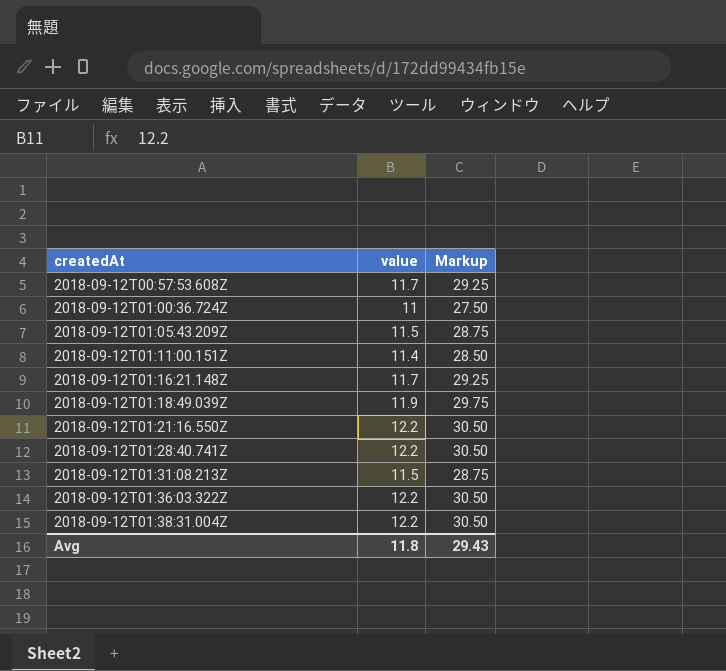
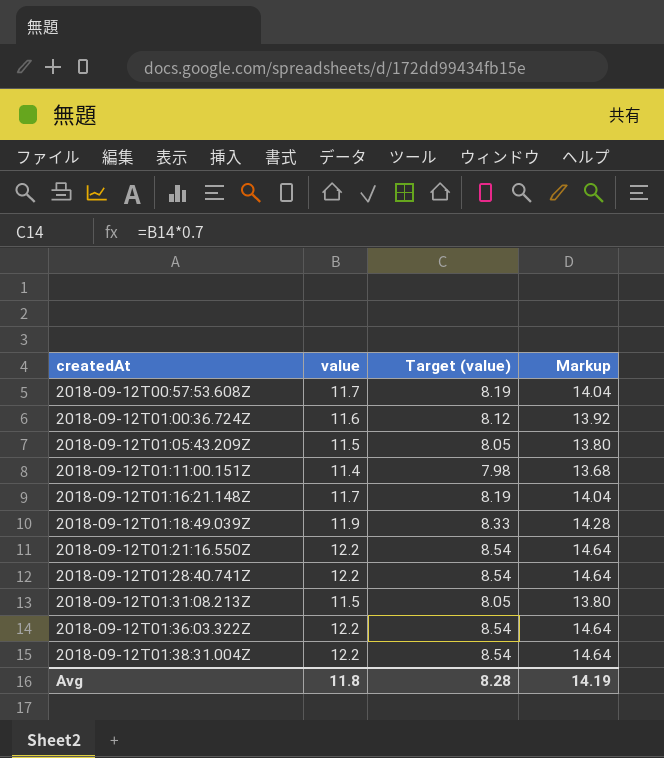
column Target (value) | formula: none -> [value] * 0.7
column Markup | formula: [value] * 2.5 -> [value] * 1.2
2018-09-12T01:00:36.724Z | value: 11 -> 11.6
Avg | Markup: 29.43 -> 14.19

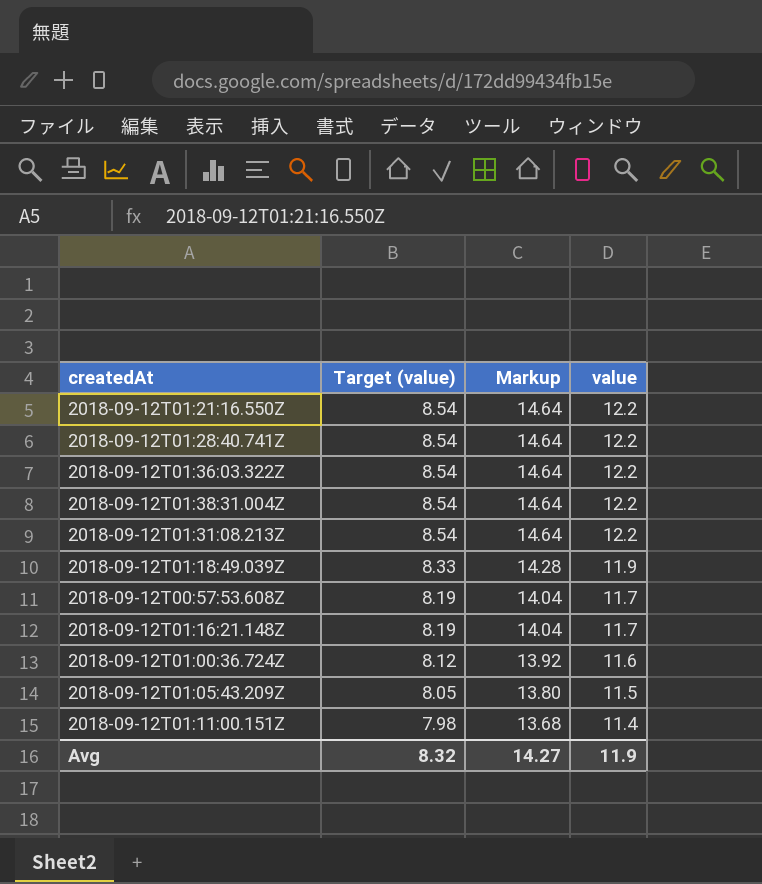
row order: createdAt ascending -> Target (value) descending
column value | position: 2 -> 4
2018-09-12T01:31:08.213Z | Target (value): 8.05 -> 8.54
2018-09-12T01:31:08.213Z | Markup: 13.80 -> 14.64
2018-09-12T01:31:08.213Z | value: 11.5 -> 12.2
Avg | Target (value): 8.28 -> 8.32
Avg | Markup: 14.19 -> 14.27
Avg | value: 11.8 -> 11.9

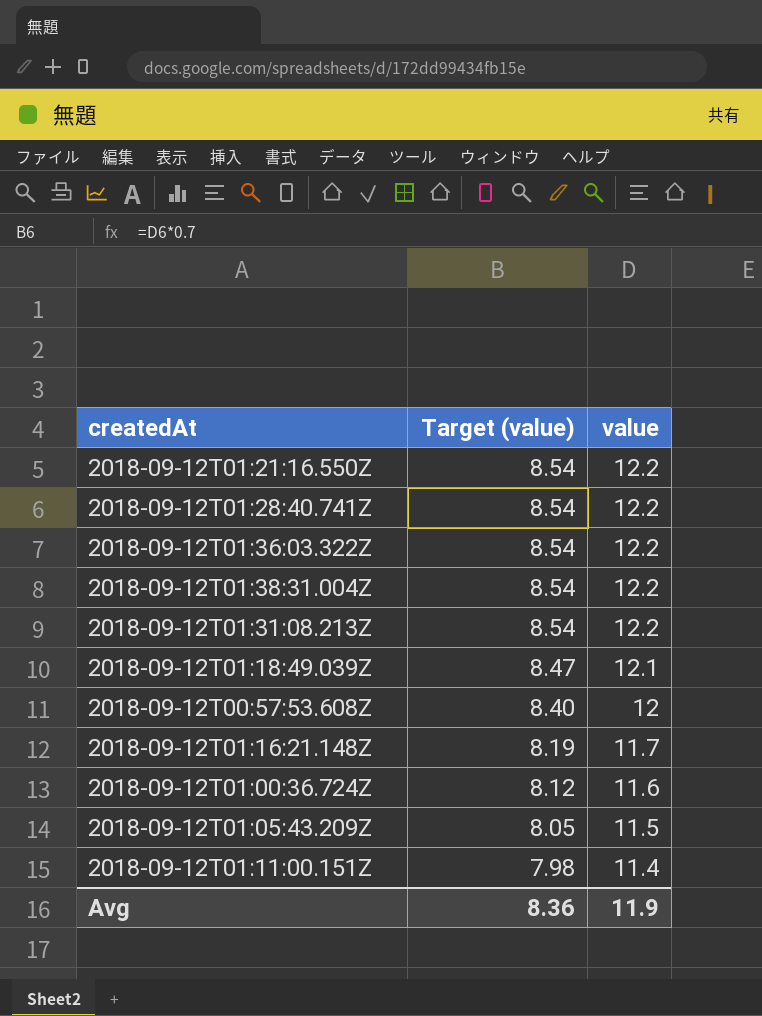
column Markup | formula: [value] * 1.2 -> none
2018-09-12T01:18:49.039Z | Target (value): 8.33 -> 8.47
2018-09-12T01:18:49.039Z | value: 11.9 -> 12.1
2018-09-12T00:57:53.608Z | Target (value): 8.19 -> 8.40
2018-09-12T00:57:53.608Z | value: 11.7 -> 12
Avg | Target (value): 8.32 -> 8.36

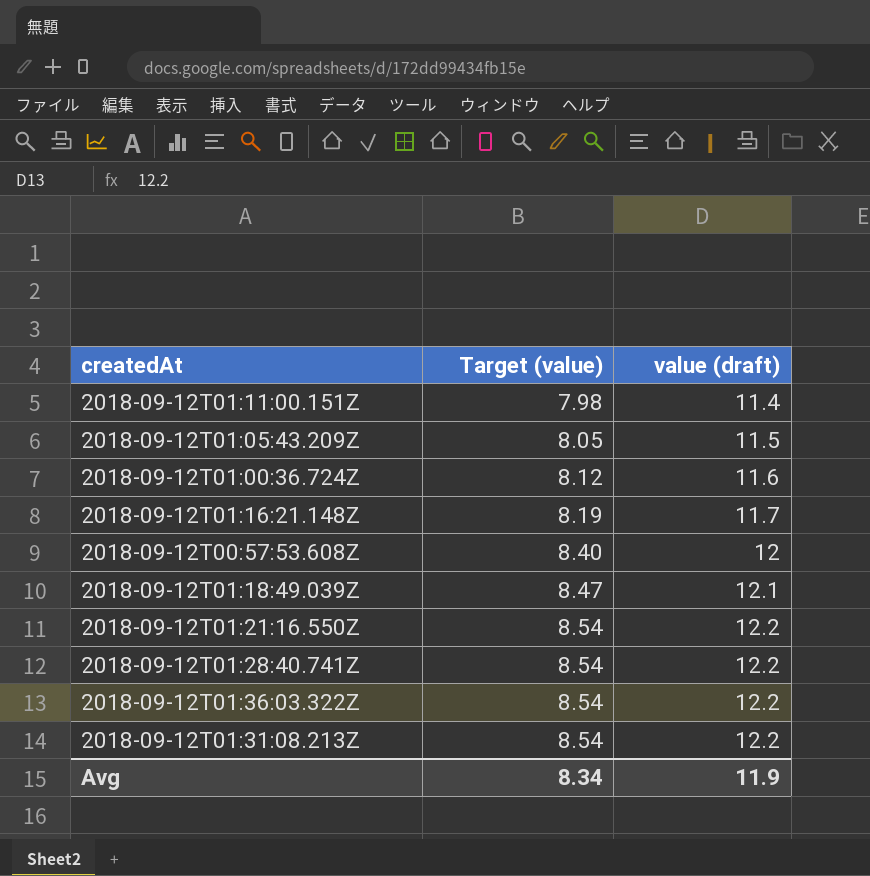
row order: Target (value) descending -> Target (value) ascending
column name: value -> value (draft)
row 2018-09-12T01:38:31.004Z: 8.54 | 12.2 -> none
Avg | Target (value): 8.36 -> 8.34

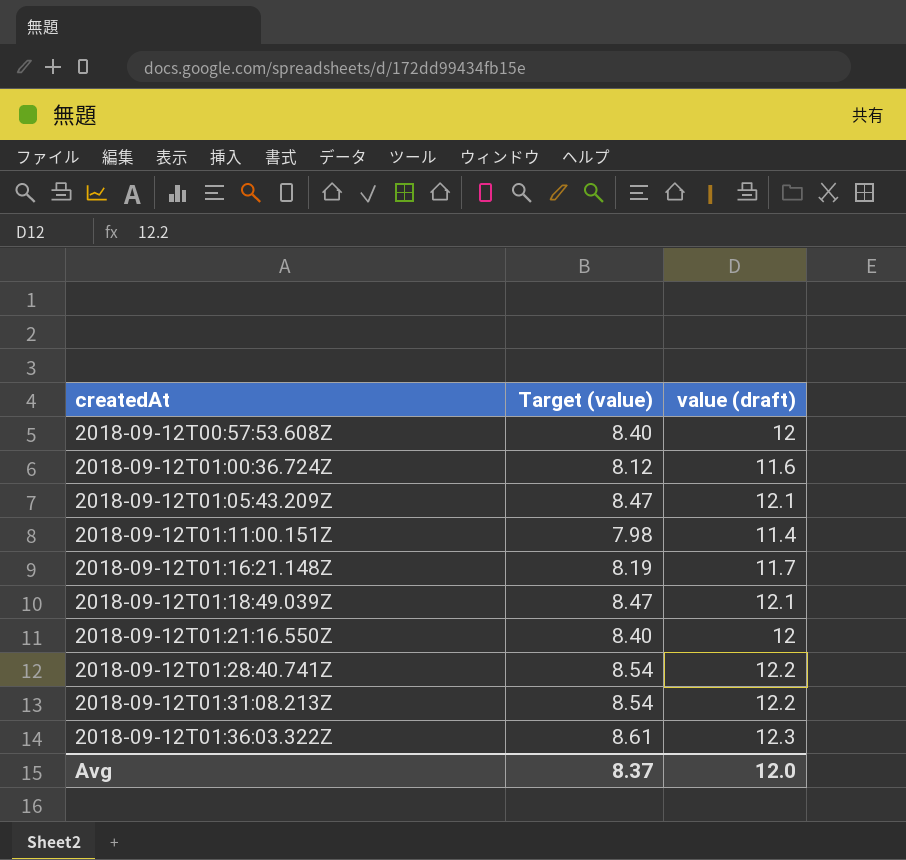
row order: Target (value) ascending -> createdAt ascending
2018-09-12T01:05:43.209Z | Target (value): 8.05 -> 8.47
2018-09-12T01:05:43.209Z | value (draft): 11.5 -> 12.1
2018-09-12T01:21:16.550Z | Target (value): 8.54 -> 8.40
2018-09-12T01:21:16.550Z | value (draft): 12.2 -> 12
2018-09-12T01:36:03.322Z | Target (value): 8.54 -> 8.61
2018-09-12T01:36:03.322Z | value (draft): 12.2 -> 12.3
Avg | Target (value): 8.34 -> 8.37
Avg | value (draft): 11.9 -> 12.0

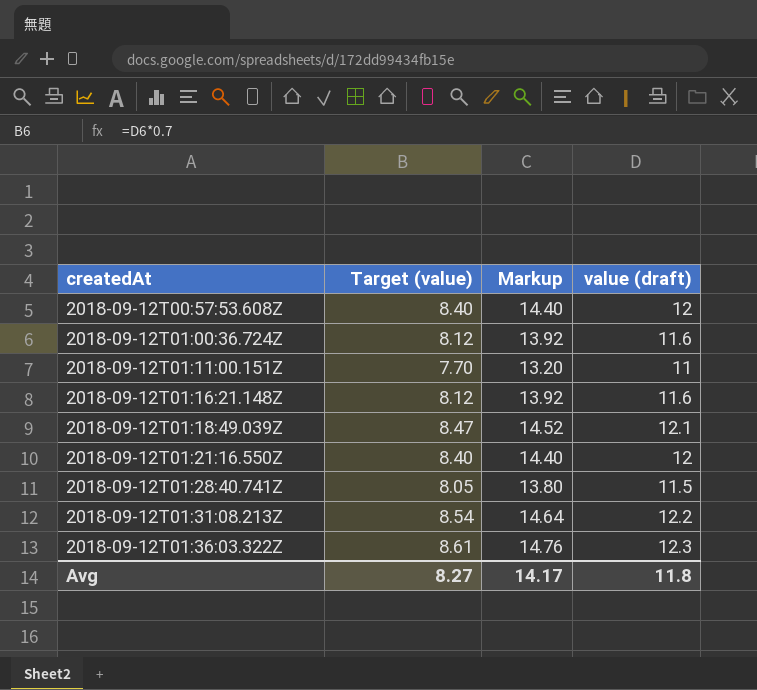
column Markup | formula: none -> [value (draft)] * 1.2
row 2018-09-12T01:05:43.209Z: 8.47 | 12.1 -> none
2018-09-12T01:11:00.151Z | Target (value): 7.98 -> 7.70
2018-09-12T01:11:00.151Z | value (draft): 11.4 -> 11
2018-09-12T01:16:21.148Z | Target (value): 8.19 -> 8.12
2018-09-12T01:16:21.148Z | value (draft): 11.7 -> 11.6
2018-09-12T01:28:40.741Z | Target (value): 8.54 -> 8.05
2018-09-12T01:28:40.741Z | value (draft): 12.2 -> 11.5
Avg | Target (value): 8.37 -> 8.27
Avg | value (draft): 12.0 -> 11.8

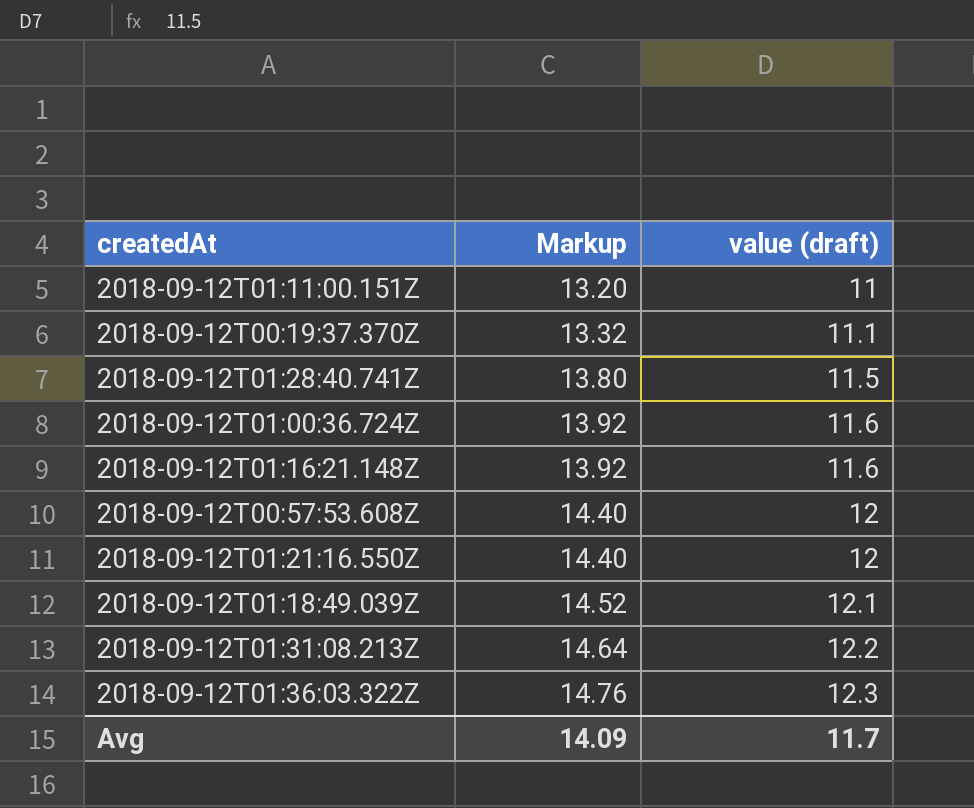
row order: createdAt ascending -> Markup ascending
column Target (value) | formula: [value (draft)] * 0.7 -> none
row 2018-09-12T00:19:37.370Z: none -> 13.32 | 11.1
Avg | Markup: 14.17 -> 14.09
Avg | value (draft): 11.8 -> 11.7

